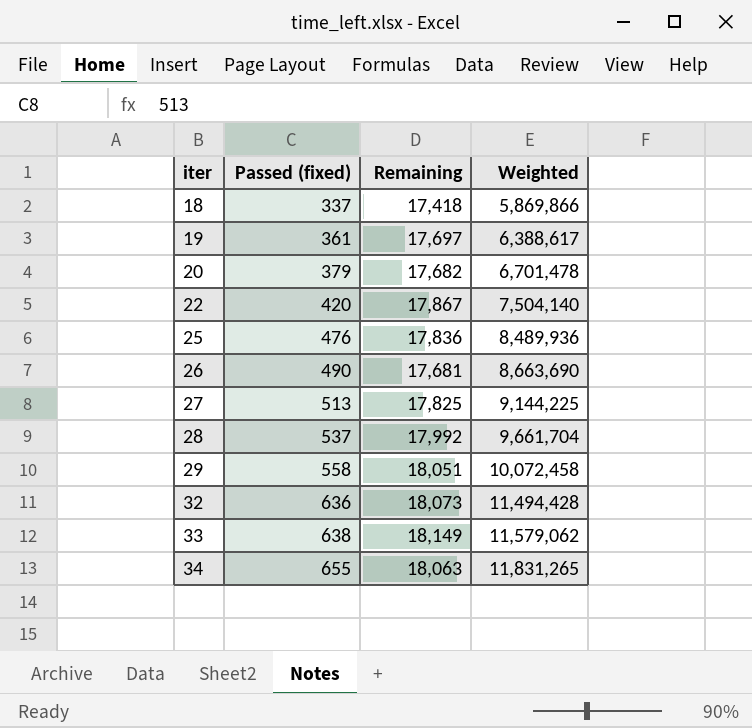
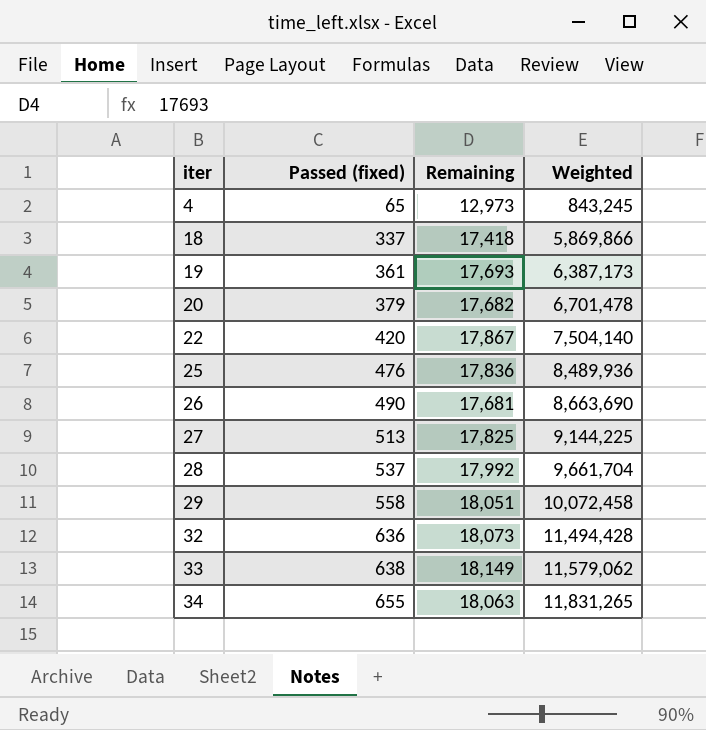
row 4: none -> 65 | 12,973 | 843,245
19 | Remaining: 17,697 -> 17,693
19 | Weighted: 6,388,617 -> 6,387,173

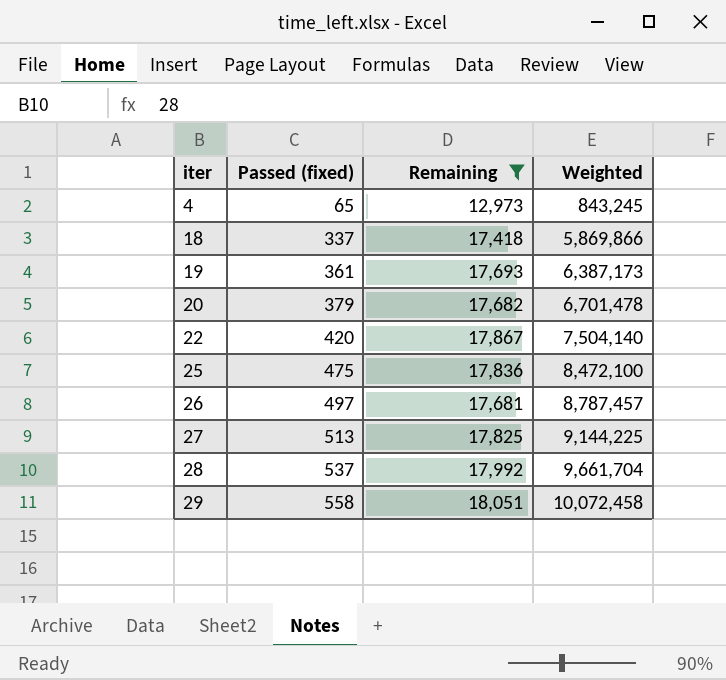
filter: none -> Remaining <= 18,051
25 | Passed (fixed): 476 -> 475
25 | Weighted: 8,489,936 -> 8,472,100
26 | Passed (fixed): 490 -> 497
26 | Weighted: 8,663,690 -> 8,787,457

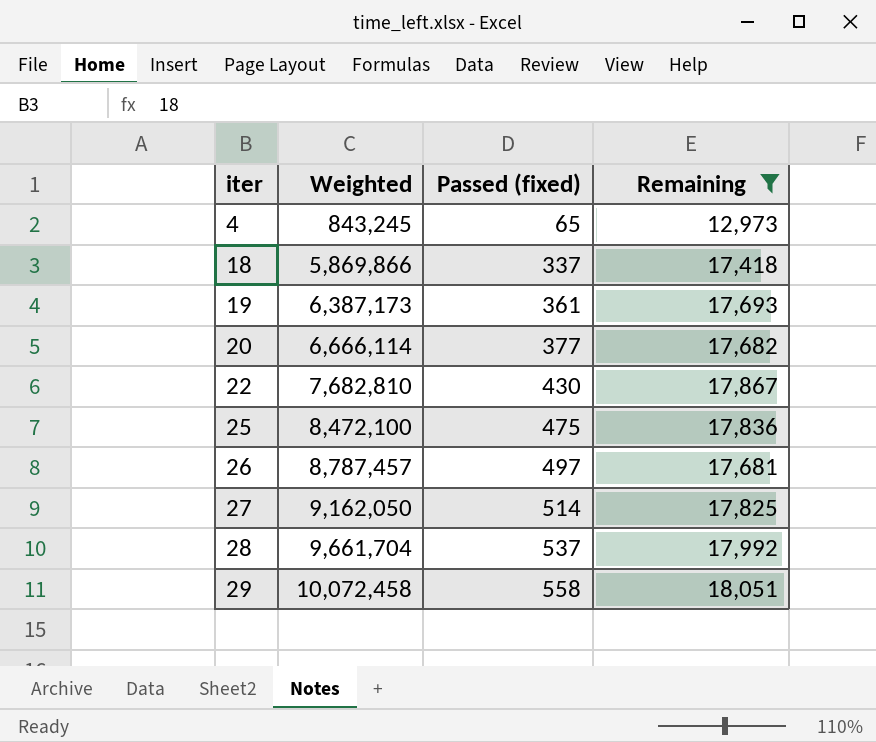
column Weighted | position: 4 -> 2
20 | Weighted: 6,701,478 -> 6,666,114
20 | Passed (fixed): 379 -> 377
22 | Weighted: 7,504,140 -> 7,682,810
22 | Passed (fixed): 420 -> 430
27 | Weighted: 9,144,225 -> 9,162,050
27 | Passed (fixed): 513 -> 514

